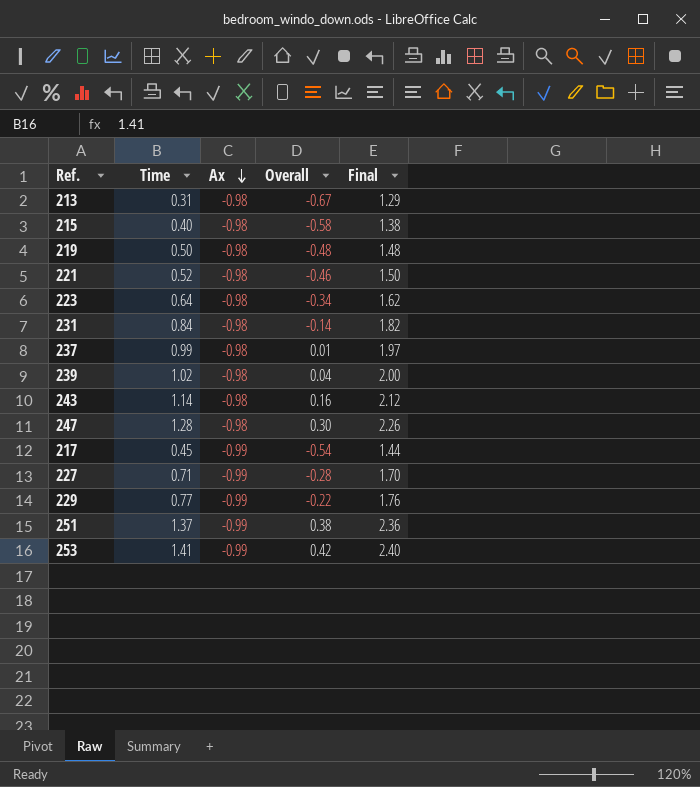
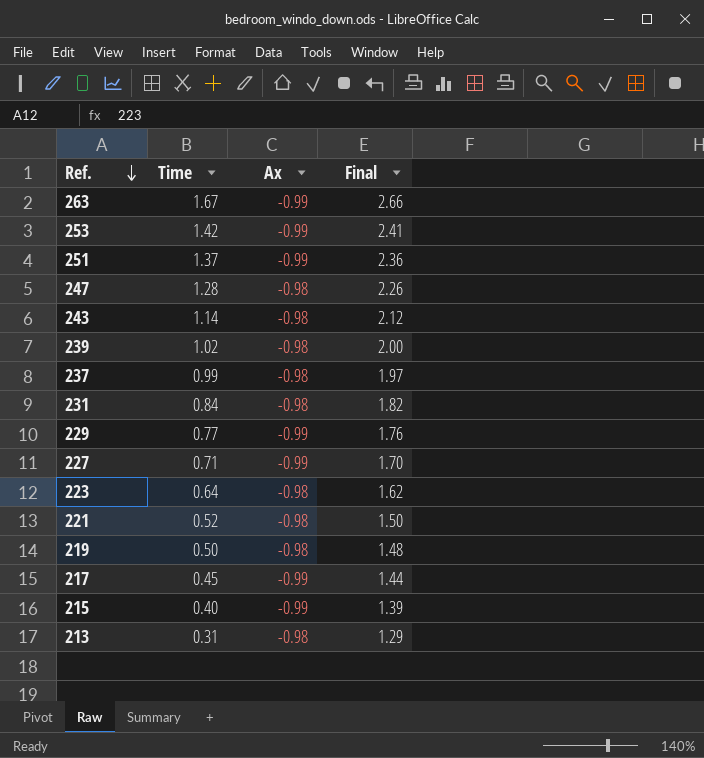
row order: Ax descending -> Ref. descending
column Overall | formula: [Time] + [Ax] -> none
row 263: none -> 1.67 | -0.99 | 2.66
253 | Time: 1.41 -> 1.42
253 | Final: 2.40 -> 2.41
215 | Ax: -0.98 -> -0.99
215 | Final: 1.38 -> 1.39

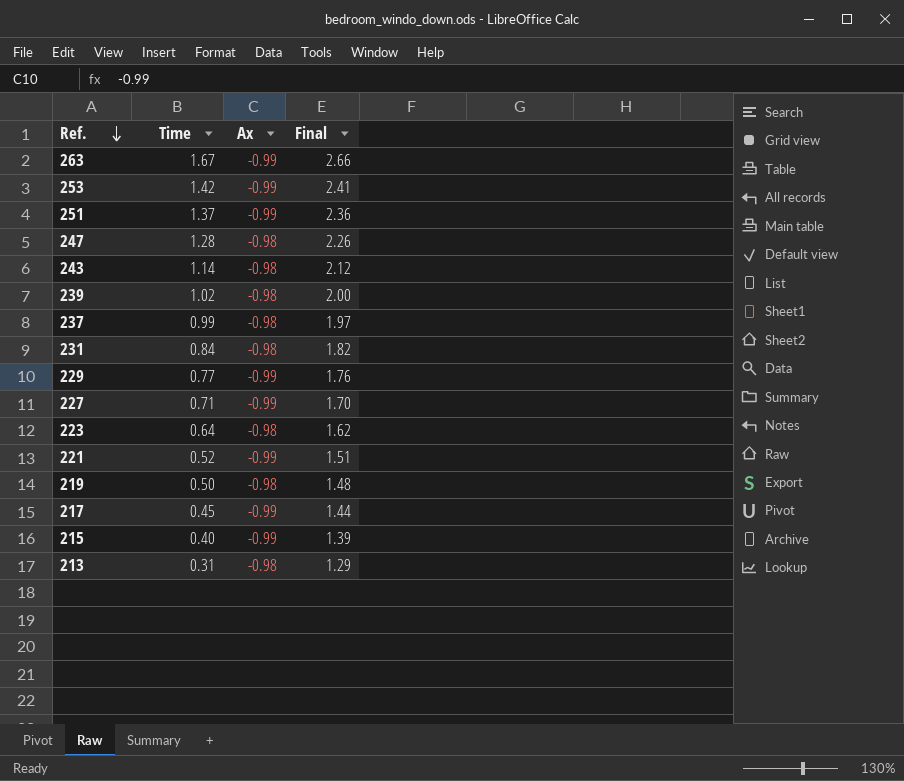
221 | Ax: -0.98 -> -0.99
221 | Final: 1.50 -> 1.51

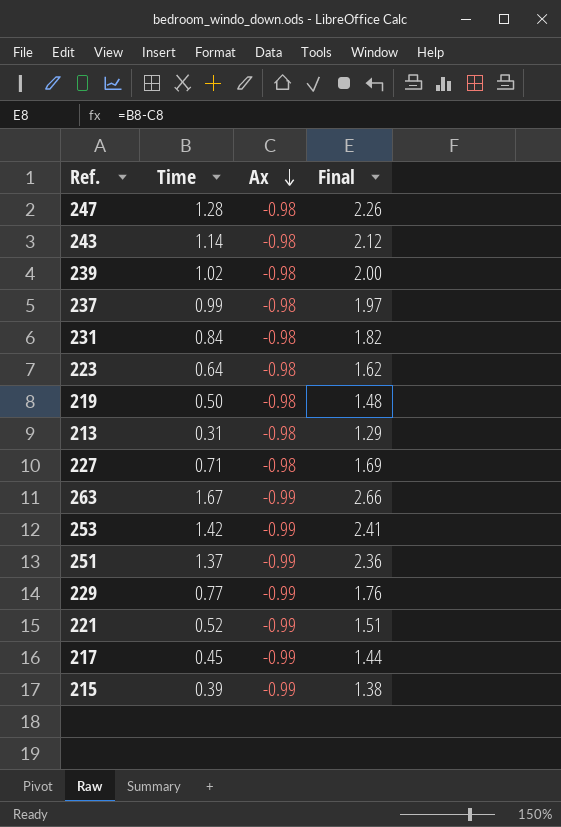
row order: Ref. descending -> Ax descending
227 | Ax: -0.99 -> -0.98
227 | Final: 1.70 -> 1.69
215 | Time: 0.40 -> 0.39
215 | Final: 1.39 -> 1.38

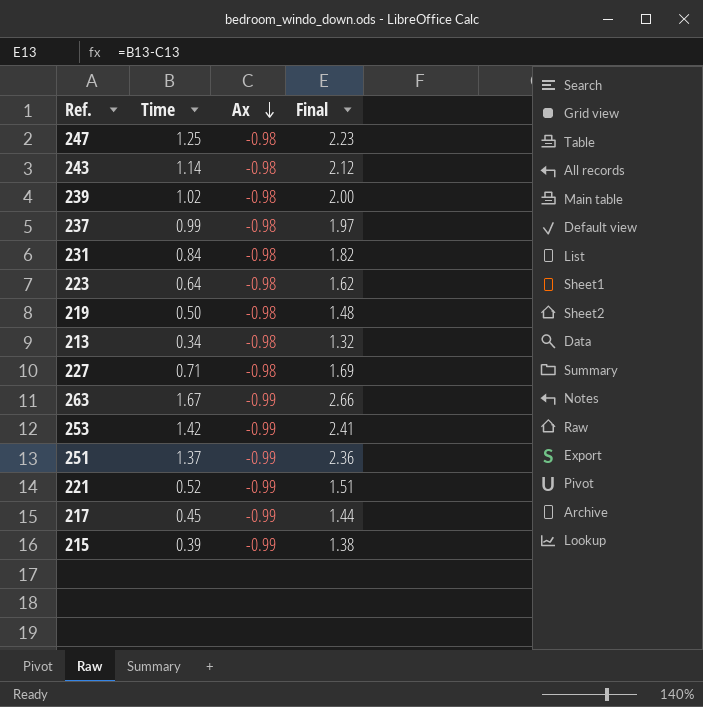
row 229: 0.77 | -0.99 | 1.76 -> none
247 | Time: 1.28 -> 1.25
247 | Final: 2.26 -> 2.23
213 | Time: 0.31 -> 0.34
213 | Final: 1.29 -> 1.32

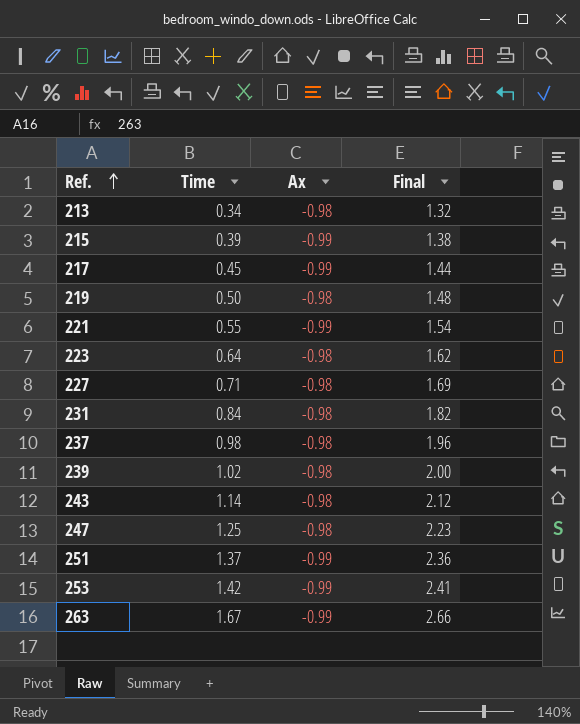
row order: Ax descending -> Ref. ascending
221 | Time: 0.52 -> 0.55
221 | Final: 1.51 -> 1.54
237 | Time: 0.99 -> 0.98
237 | Final: 1.97 -> 1.96

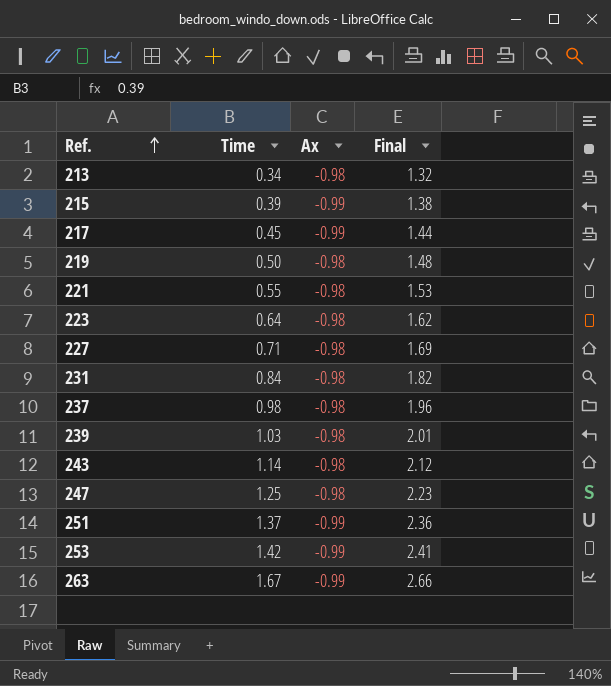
221 | Ax: -0.99 -> -0.98
221 | Final: 1.54 -> 1.53
239 | Time: 1.02 -> 1.03
239 | Final: 2.00 -> 2.01

